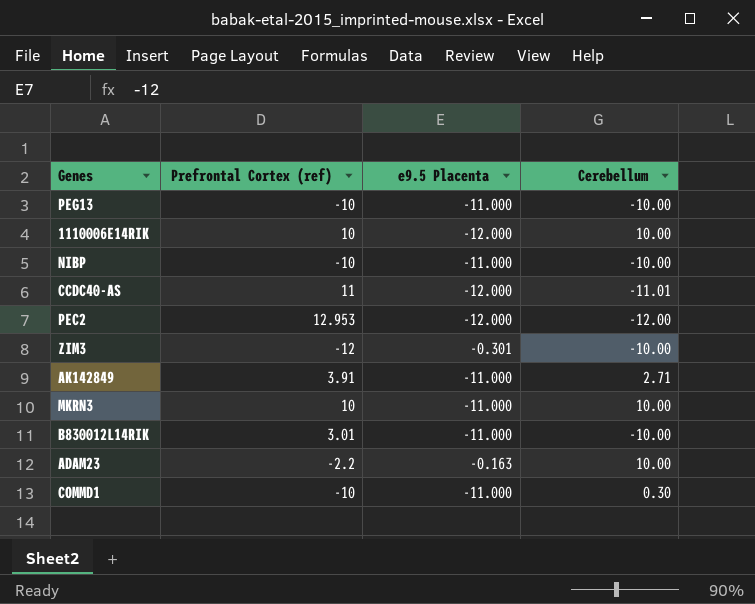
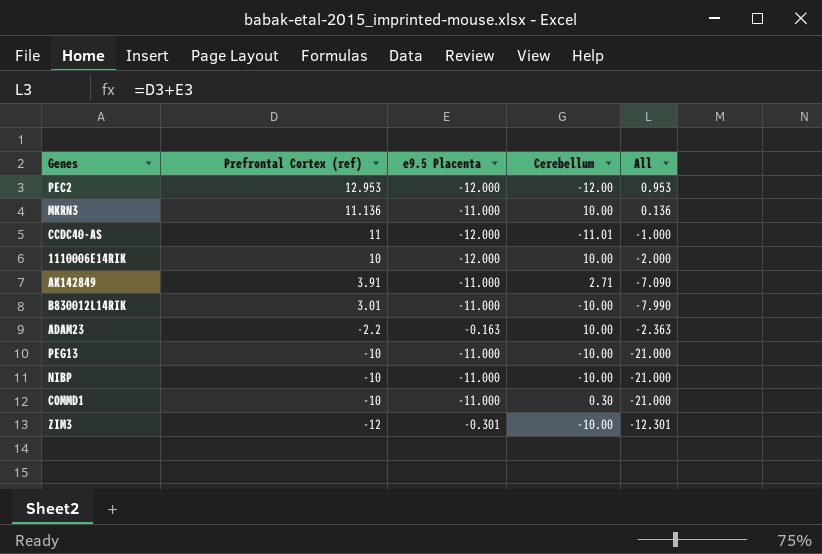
row order: none -> Prefrontal Cortex (ref) descending
column All | formula: none -> [Prefrontal Cortex (ref)] + [e9.5 Placenta]
MKRN3 | Prefrontal Cortex (ref): 10 -> 11.136

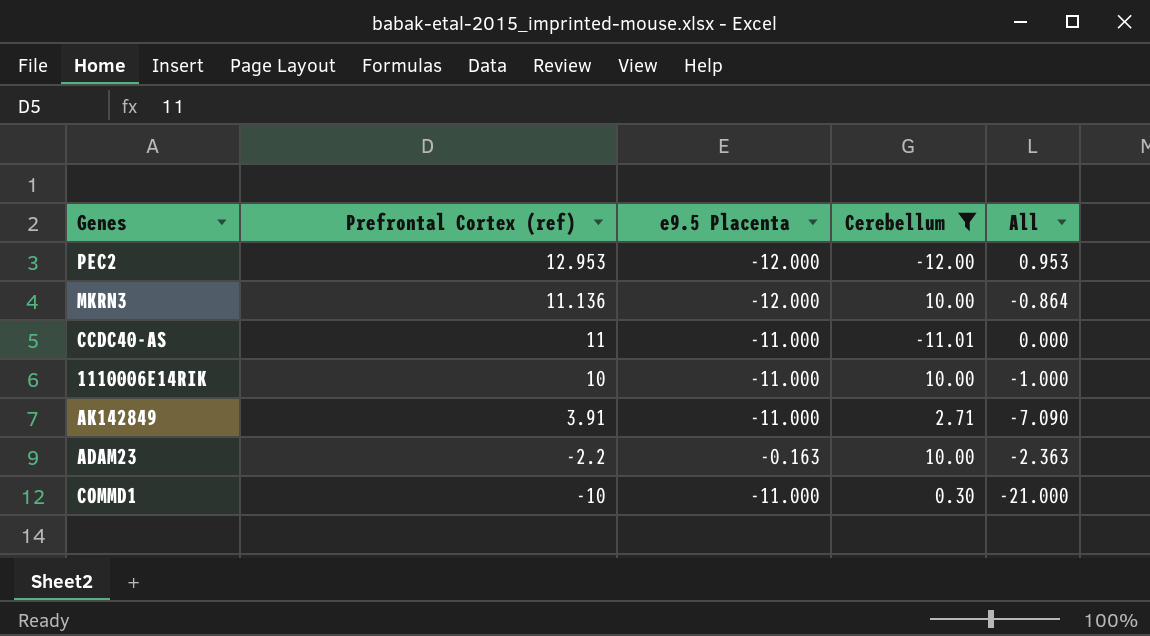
filter: none -> Cerebellum != -10.00
MKRN3 | e9.5 Placenta: -11.000 -> -12.000
MKRN3 | All: 0.136 -> -0.864
CCDC40-AS | e9.5 Placenta: -12.000 -> -11.000
CCDC40-AS | All: -1.000 -> 0.000
1110006E14RIK | e9.5 Placenta: -12.000 -> -11.000
1110006E14RIK | All: -2.000 -> -1.000

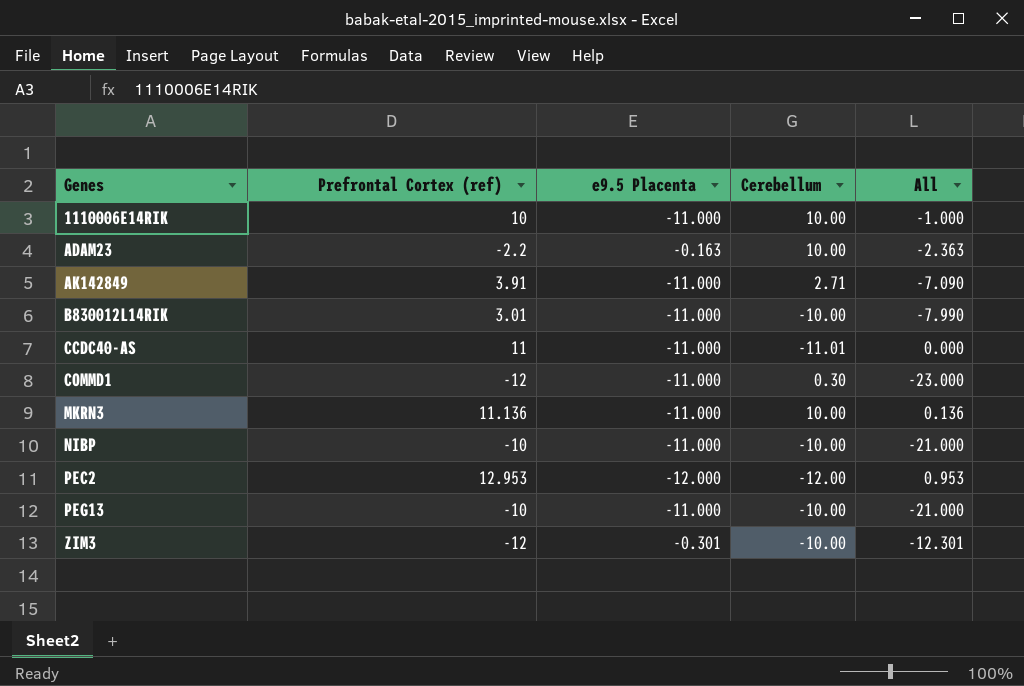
filter: Cerebellum != -10.00 -> none
row order: Prefrontal Cortex (ref) descending -> Genes ascending
COMMD1 | Prefrontal Cortex (ref): -10 -> -12
COMMD1 | All: -21.000 -> -23.000
MKRN3 | e9.5 Placenta: -12.000 -> -11.000
MKRN3 | All: -0.864 -> 0.136

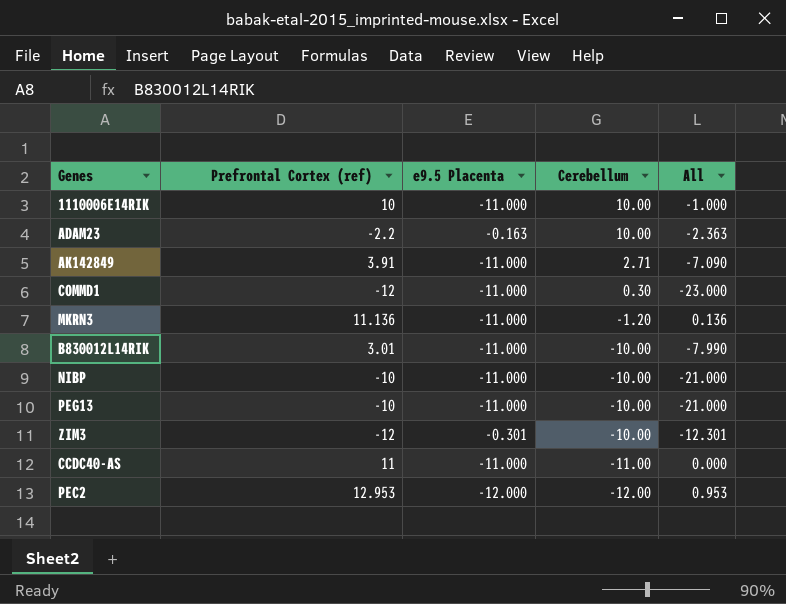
row order: Genes ascending -> Cerebellum descending
MKRN3 | Cerebellum: 10.00 -> -1.20
CCDC40-AS | Cerebellum: -11.01 -> -11.00

